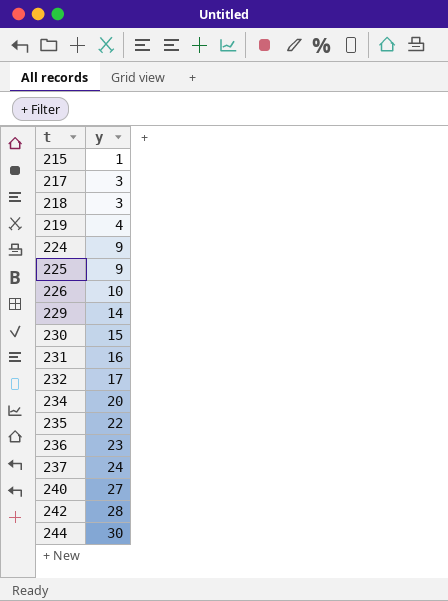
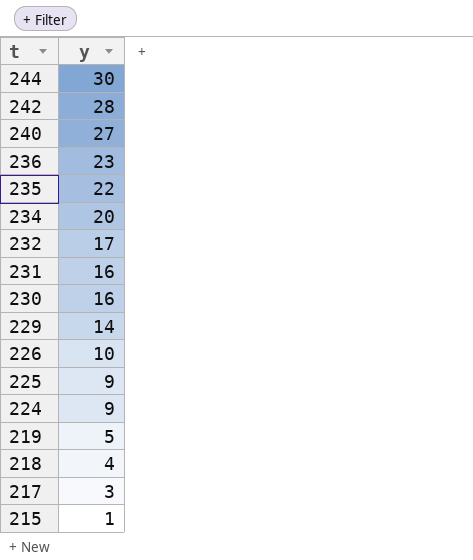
row order: t ascending -> t descending
row 237: 24 -> none
230 | y: 15 -> 16
219 | y: 4 -> 5
218 | y: 3 -> 4

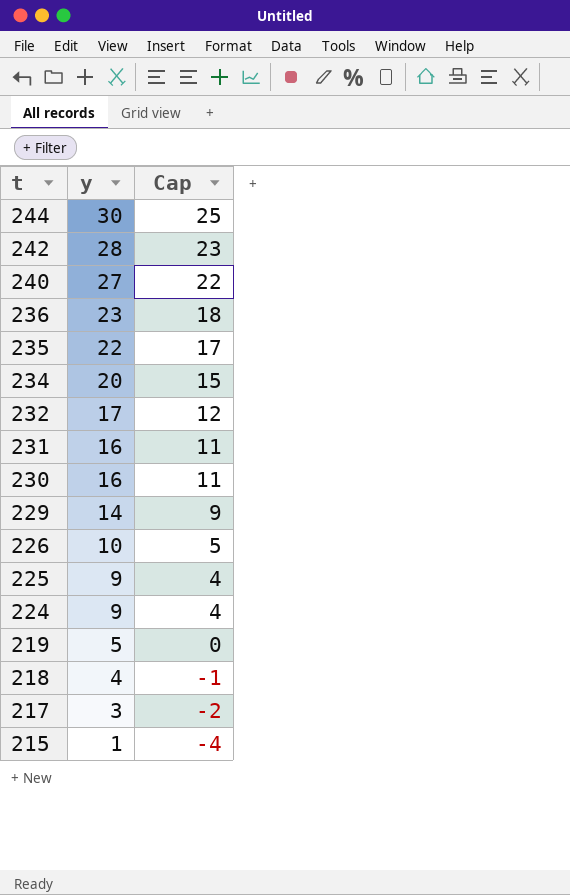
column Cap | formula: none -> [y] - 5

